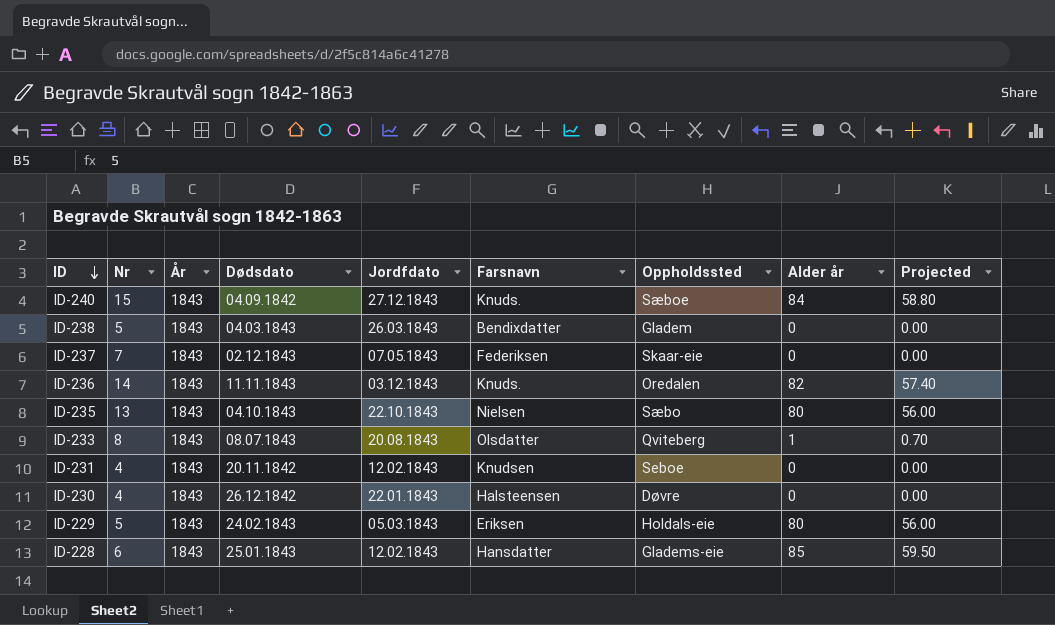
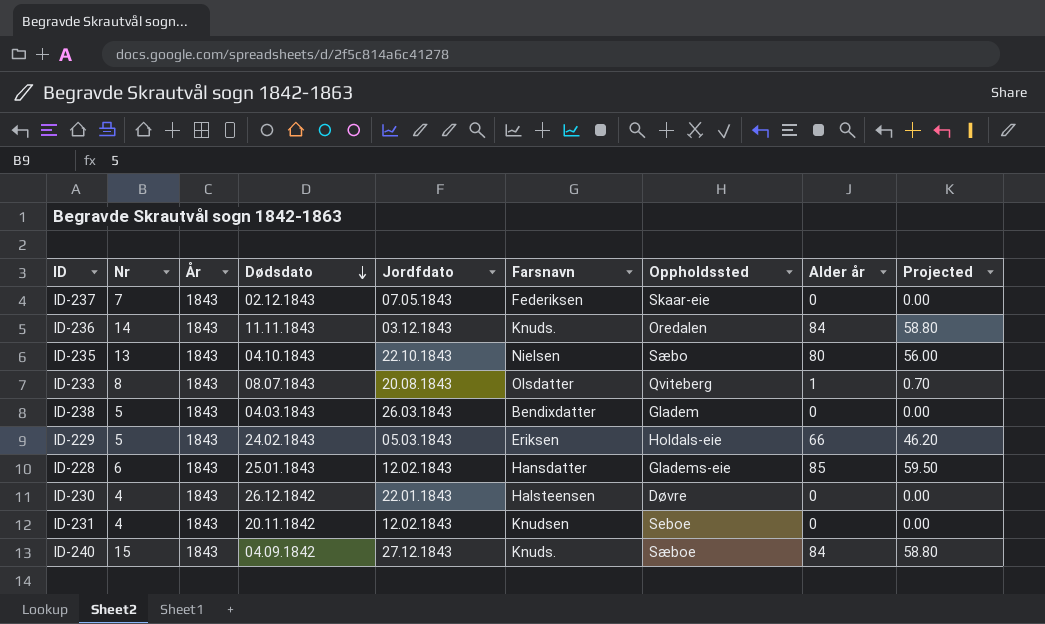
row order: ID descending -> Dødsdato descending
ID-236 | Alder år: 82 -> 84
ID-236 | Projected: 57.40 -> 58.80
ID-229 | Alder år: 80 -> 66
ID-229 | Projected: 56.00 -> 46.20

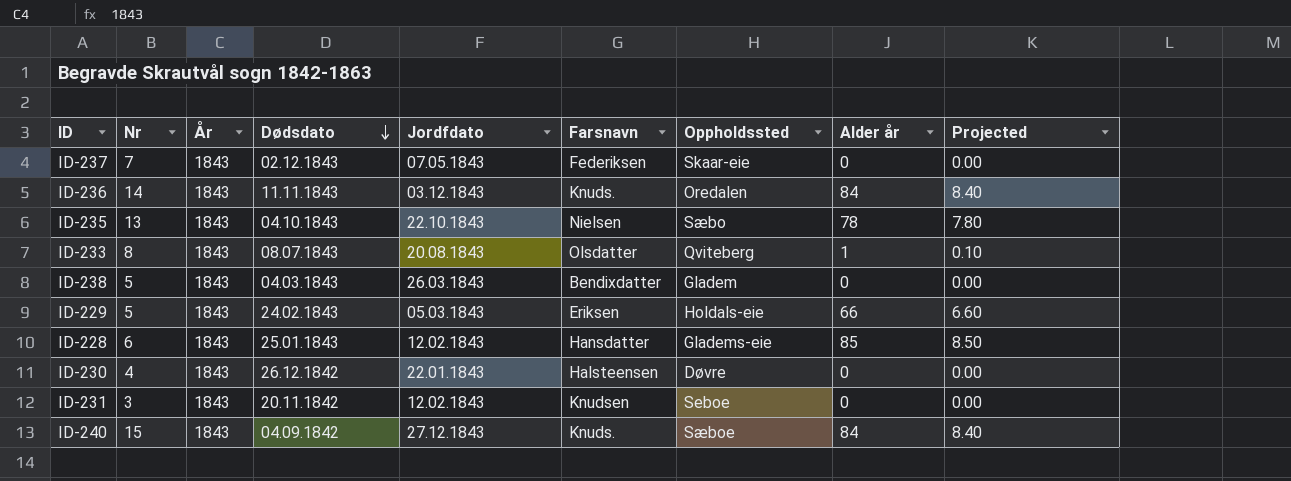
column Projected | formula: [Alder år] * 0.7 -> [Alder år] * 0.1
ID-235 | Alder år: 80 -> 78
ID-231 | Nr: 4 -> 3

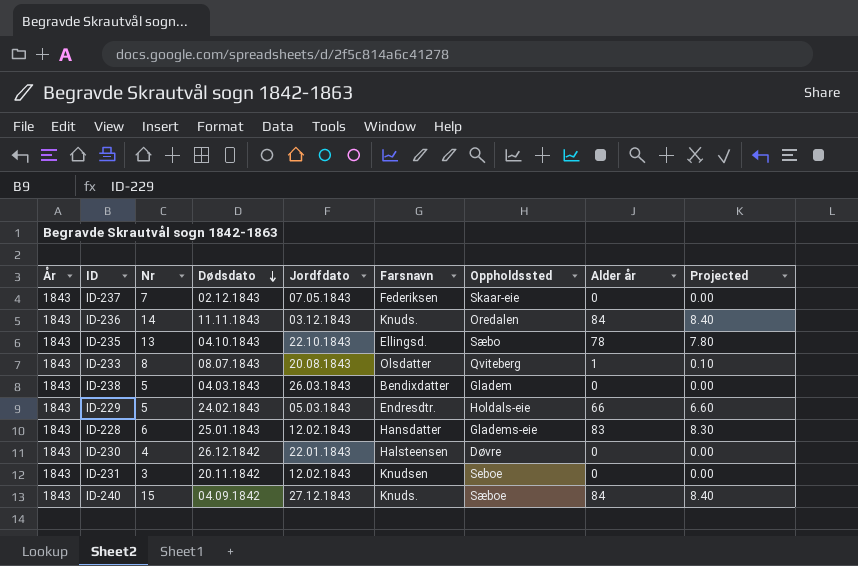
column År | position: 3 -> 1
ID-235 | Farsnavn: Nielsen -> Ellingsd.
ID-229 | Farsnavn: Eriksen -> Endresdtr.
ID-228 | Alder år: 85 -> 83
ID-228 | Projected: 8.50 -> 8.30

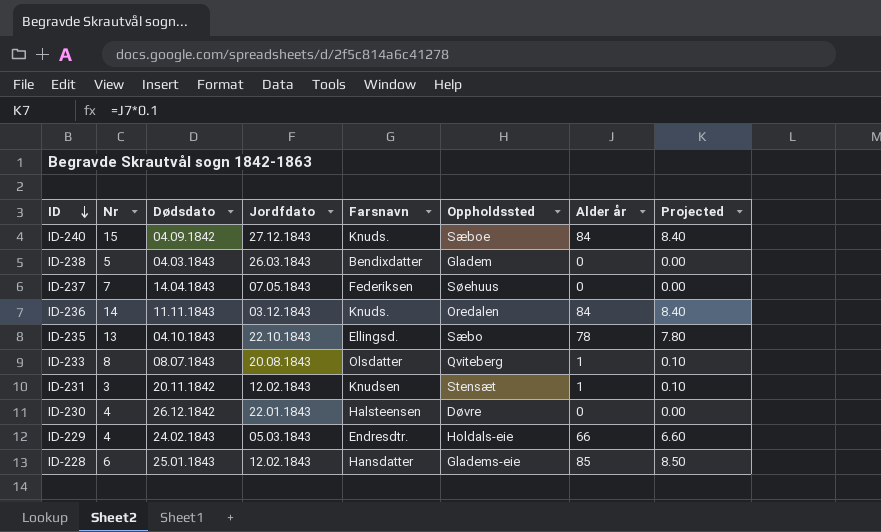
row order: Dødsdato descending -> ID descending
column År | position: 1 -> none
ID-237 | Dødsdato: 02.12.1843 -> 14.04.1843
ID-237 | Oppholdssted: Skaar-eie -> Søehuus
ID-231 | Oppholdssted: Seboe -> Stensæt
ID-231 | Alder år: 0 -> 1
ID-231 | Projected: 0.00 -> 0.10
ID-229 | Nr: 5 -> 4
ID-228 | Alder år: 83 -> 85
ID-228 | Projected: 8.30 -> 8.50

